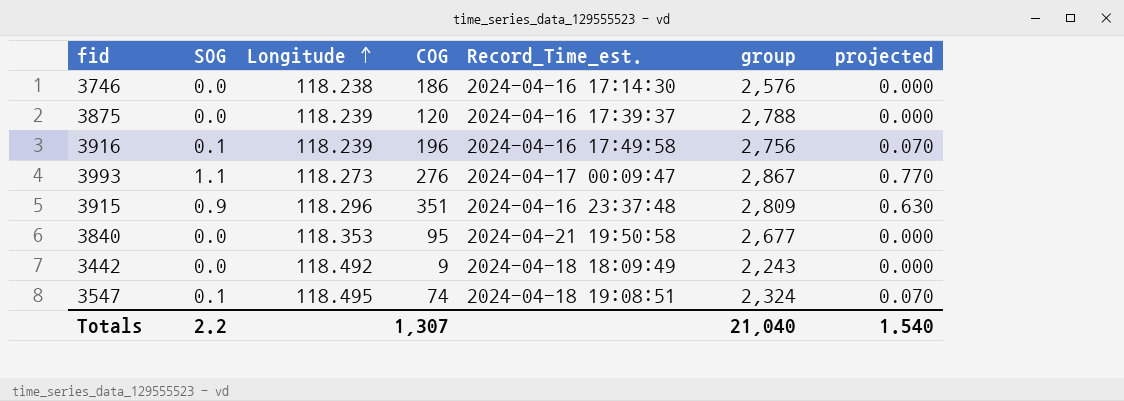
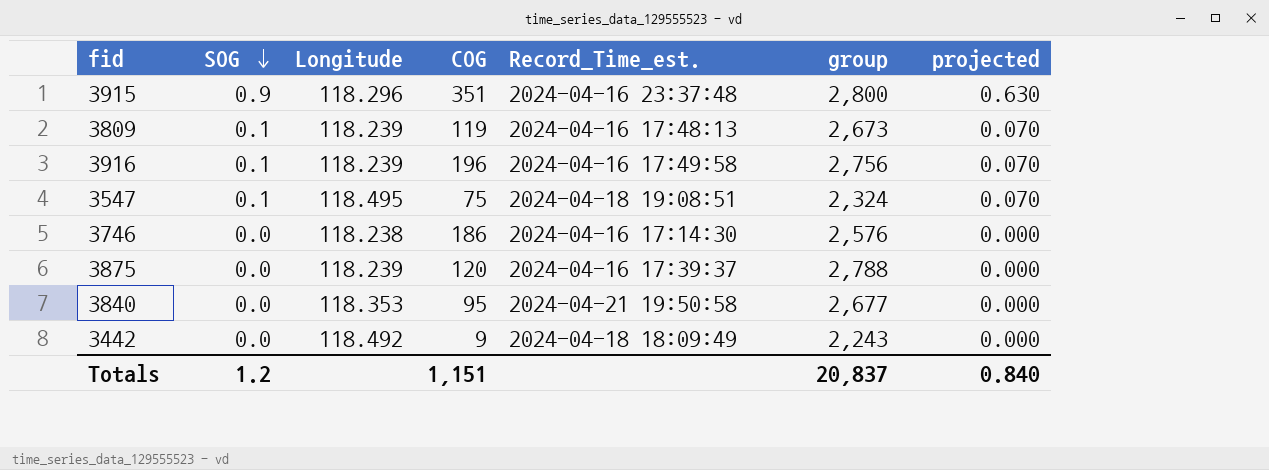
row order: Longitude ascending -> SOG descending
row 3993: 1.1 | 118.273 | 276 | 2024-04-17 00:09:47 | 2,867 | 0.770 -> none
3915 | group: 2,809 -> 2,800
row 3809: none -> 0.1 | 118.239 | 119 | 2024-04-16 17:48:13 | 2,673 | 0.070
3547 | COG: 74 -> 75
Totals | SOG: 2.2 -> 1.2
Totals | COG: 1,307 -> 1,151
Totals | group: 21,040 -> 20,837
Totals | projected: 1.540 -> 0.840

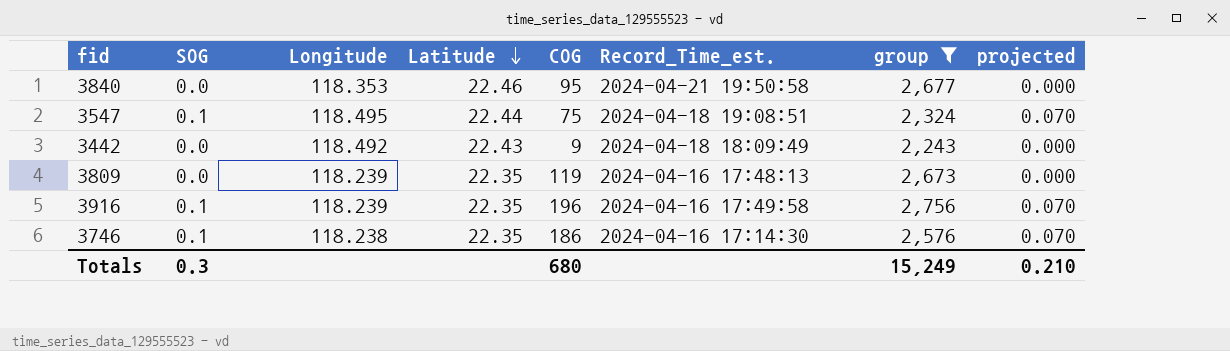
filter: none -> group <= 2,756
row order: SOG descending -> Latitude descending
column Latitude | position: none -> 4
3809 | SOG: 0.1 -> 0.0
3809 | projected: 0.070 -> 0.000
3746 | SOG: 0.0 -> 0.1
3746 | projected: 0.000 -> 0.070
Totals | SOG: 1.2 -> 0.3
Totals | COG: 1,151 -> 680
Totals | group: 20,837 -> 15,249
Totals | projected: 0.840 -> 0.210

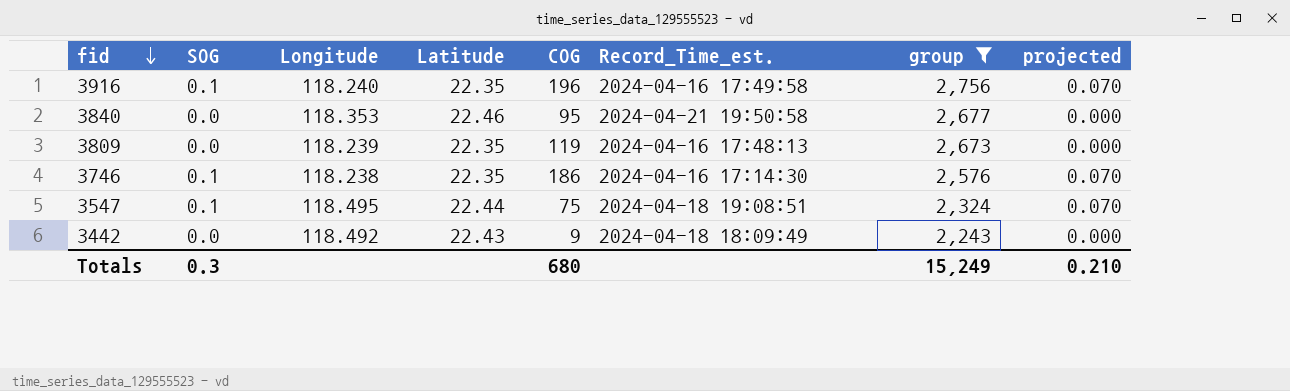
row order: Latitude descending -> fid descending
3916 | Longitude: 118.239 -> 118.240

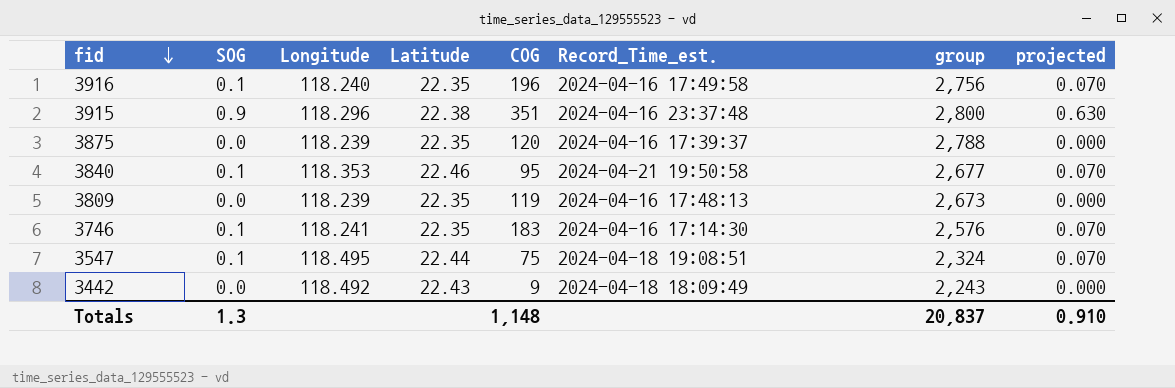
filter: group <= 2,756 -> none
3840 | SOG: 0.0 -> 0.1
3840 | projected: 0.000 -> 0.070
3746 | Longitude: 118.238 -> 118.241
3746 | COG: 186 -> 183
Totals | SOG: 0.3 -> 1.3
Totals | COG: 680 -> 1,148
Totals | group: 15,249 -> 20,837
Totals | projected: 0.210 -> 0.910

